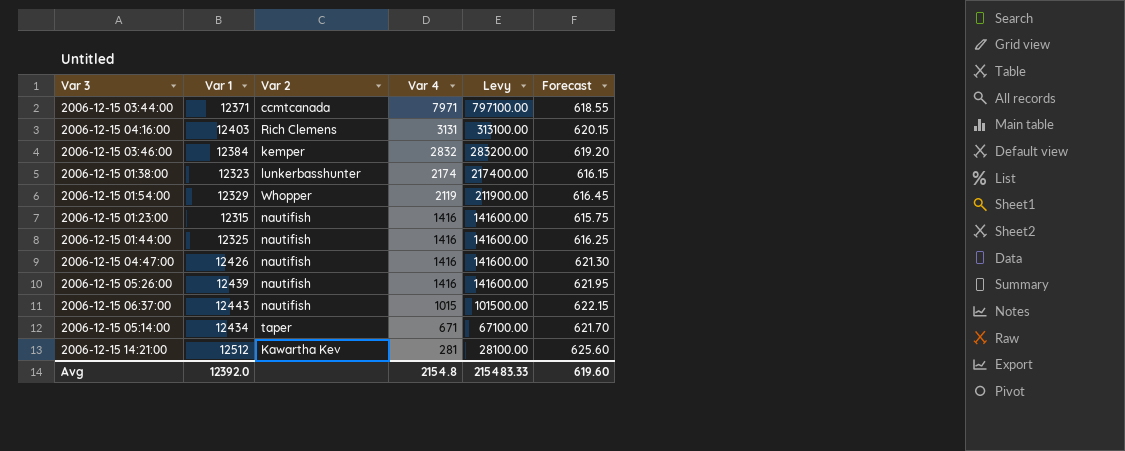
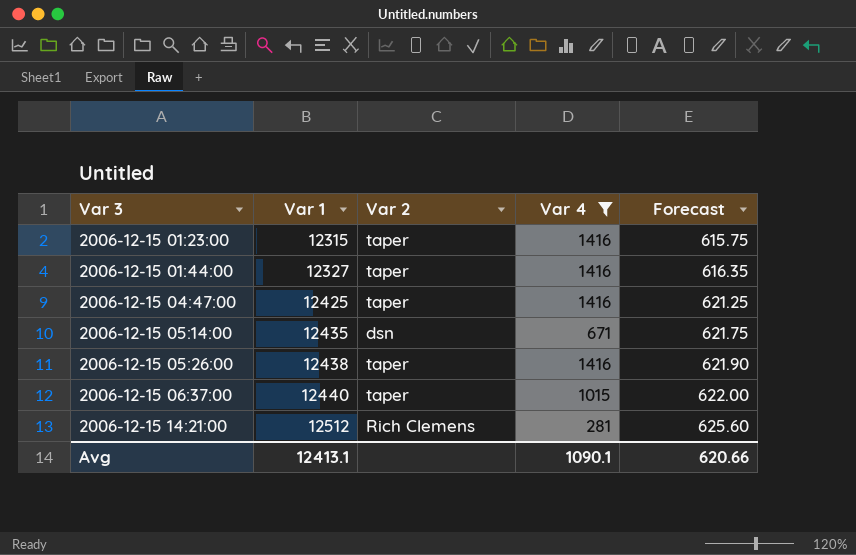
filter: none -> Var 4 <= 1416
row order: Var 4 descending -> Var 3 ascending
column Levy | formula: [Var 4] * 100 -> none
2006-12-15 01:23:00 | Var 2: nautifish -> taper
2006-12-15 01:44:00 | Var 1: 12325 -> 12327
2006-12-15 01:44:00 | Var 2: nautifish -> taper
2006-12-15 01:44:00 | Forecast: 616.25 -> 616.35
2006-12-15 04:47:00 | Var 1: 12426 -> 12425
2006-12-15 04:47:00 | Var 2: nautifish -> taper
2006-12-15 04:47:00 | Forecast: 621.30 -> 621.25
2006-12-15 05:14:00 | Var 1: 12434 -> 12435
2006-12-15 05:14:00 | Var 2: taper -> dsn
2006-12-15 05:14:00 | Forecast: 621.70 -> 621.75
2006-12-15 05:26:00 | Var 1: 12439 -> 12438
2006-12-15 05:26:00 | Var 2: nautifish -> taper
2006-12-15 05:26:00 | Forecast: 621.95 -> 621.90
2006-12-15 06:37:00 | Var 1: 12443 -> 12440
2006-12-15 06:37:00 | Var 2: nautifish -> taper
2006-12-15 06:37:00 | Forecast: 622.15 -> 622.00
2006-12-15 14:21:00 | Var 2: Kawartha Kev -> Rich Clemens
Avg | Var 1: 12392.0 -> 12413.1
Avg | Var 4: 2154.8 -> 1090.1
Avg | Forecast: 619.60 -> 620.66

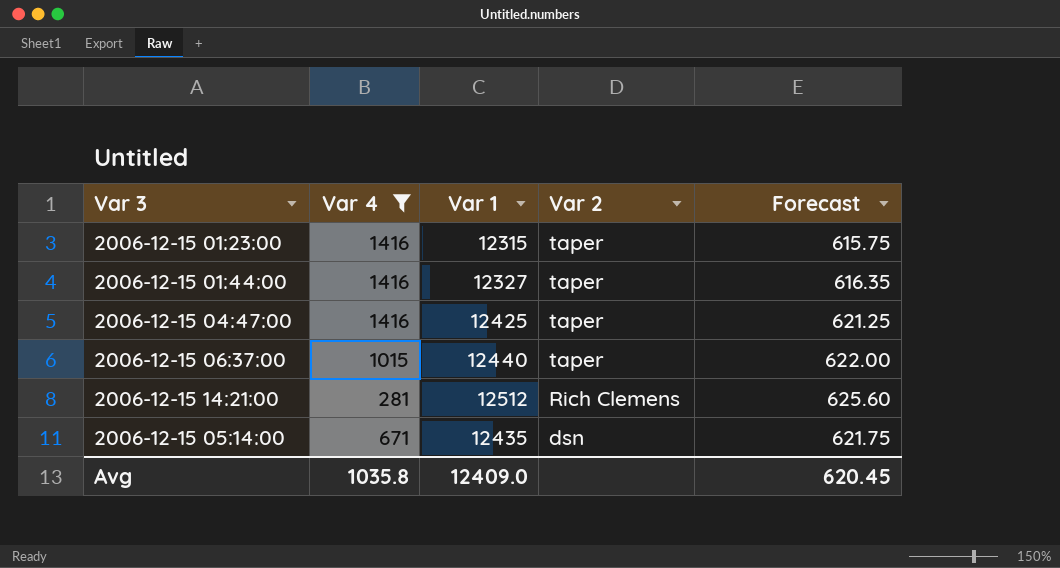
row order: Var 3 ascending -> Var 2 descending
column Var 4 | position: 4 -> 2
row 2006-12-15 05:26:00: 12438 | taper | 1416 | 621.90 -> none
Avg | Var 4: 1090.1 -> 1035.8
Avg | Var 1: 12413.1 -> 12409.0
Avg | Forecast: 620.66 -> 620.45

